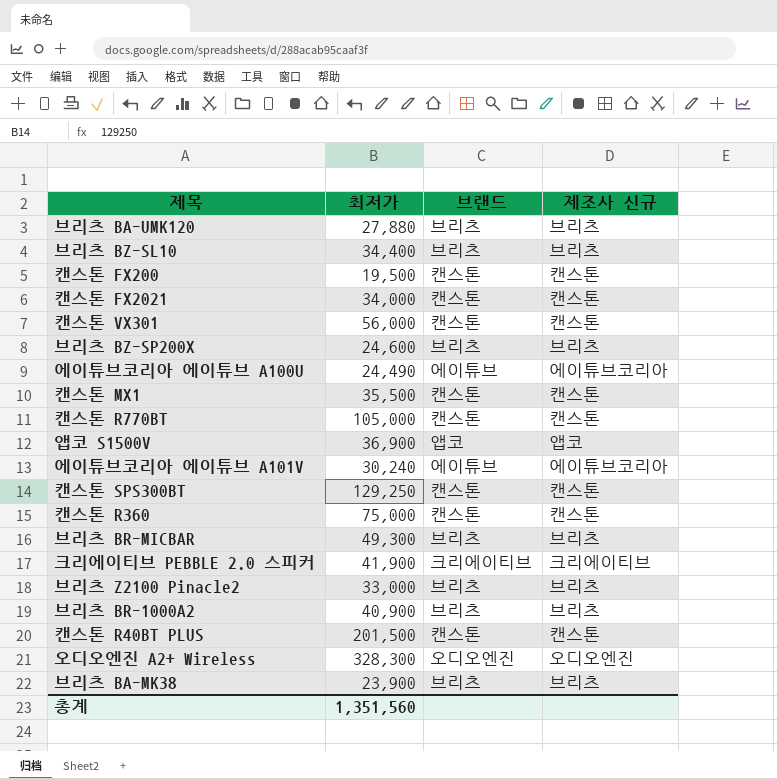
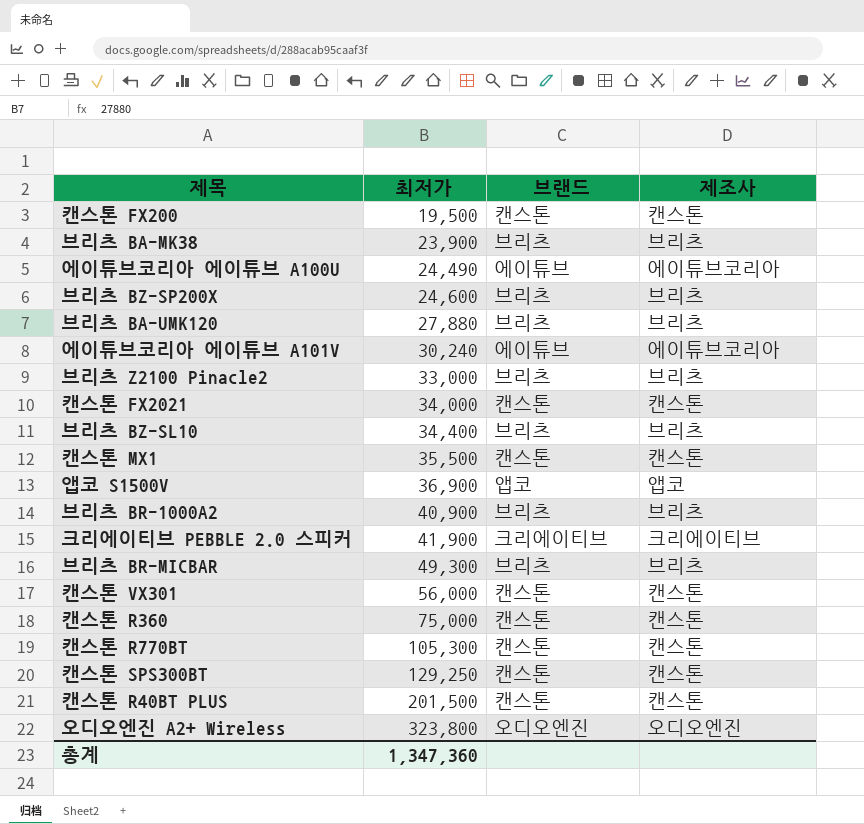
row order: none -> 최저가 ascending
column name: 제조사 신규 -> 제조사
캔스톤 R770BT | 최저가: 105,000 -> 105,300
오디오엔진 A2+ Wireless | 최저가: 328,300 -> 323,800
총계 | 최저가: 1,351,560 -> 1,347,360

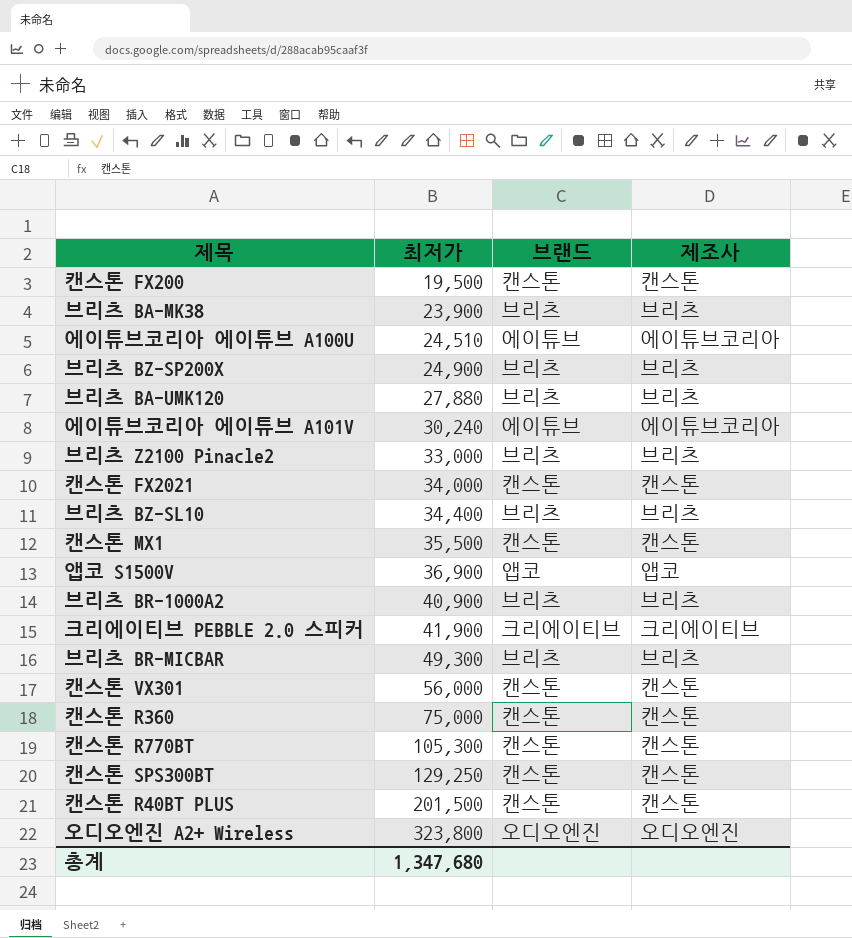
에이튜브코리아 에이튜브 A100U | 최저가: 24,490 -> 24,510
브리츠 BZ-SP200X | 최저가: 24,600 -> 24,900
총계 | 최저가: 1,347,360 -> 1,347,680

